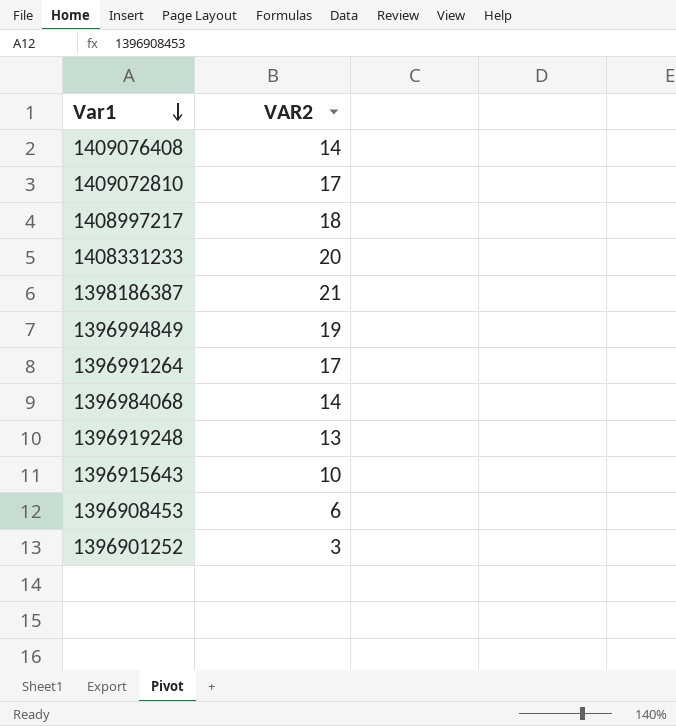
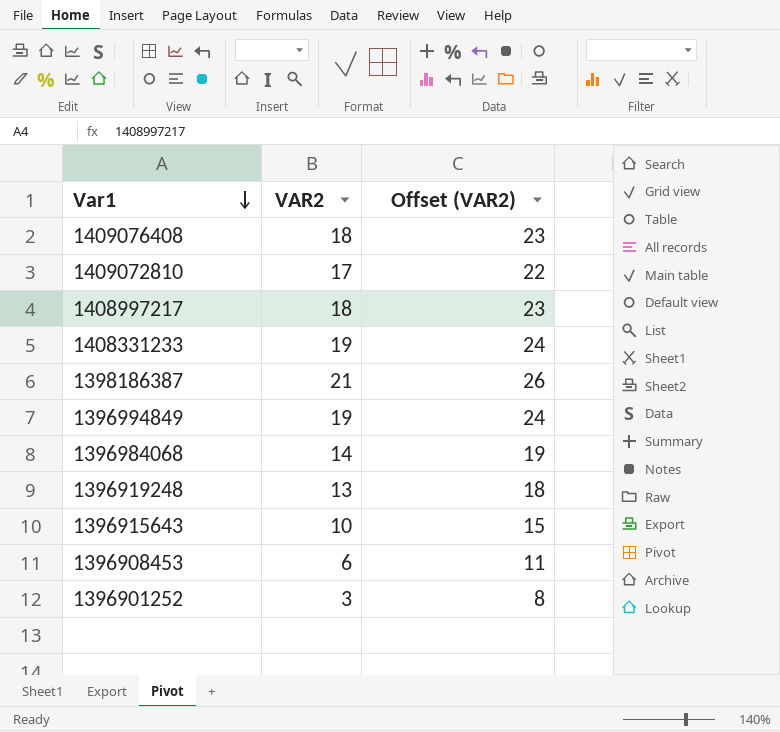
column Offset (VAR2) | formula: none -> [VAR2] + 5
row 1396991264: 17 -> none
1409076408 | VAR2: 14 -> 18
1408331233 | VAR2: 20 -> 19

